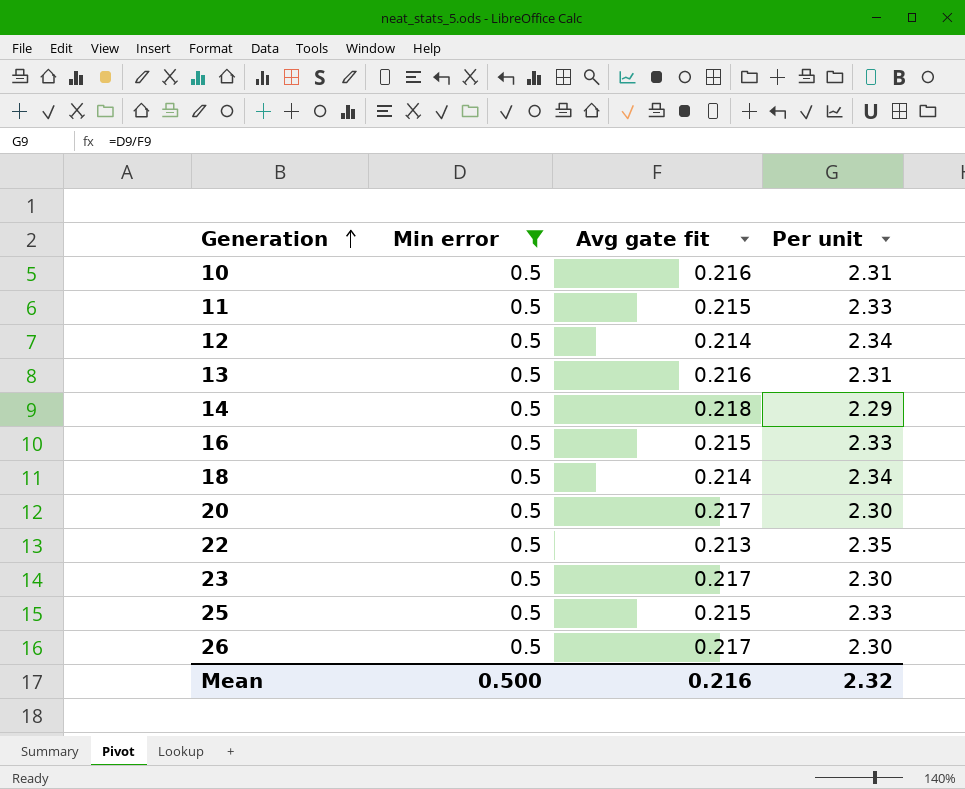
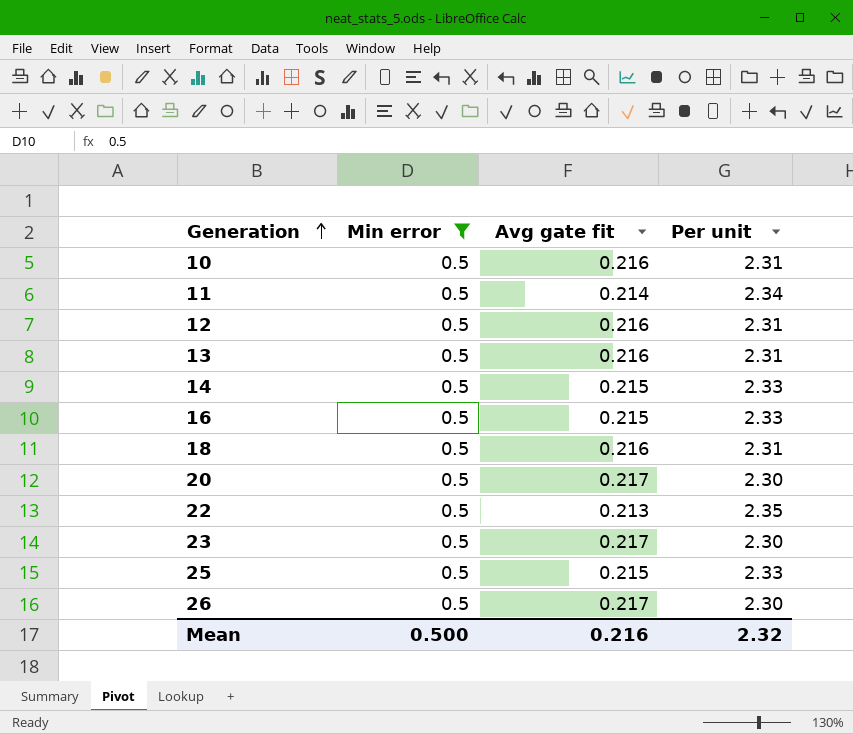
11 | Avg gate fit: 0.215 -> 0.214
11 | Per unit: 2.33 -> 2.34
12 | Avg gate fit: 0.214 -> 0.216
12 | Per unit: 2.34 -> 2.31
14 | Avg gate fit: 0.218 -> 0.215
14 | Per unit: 2.29 -> 2.33
18 | Avg gate fit: 0.214 -> 0.216
18 | Per unit: 2.34 -> 2.31

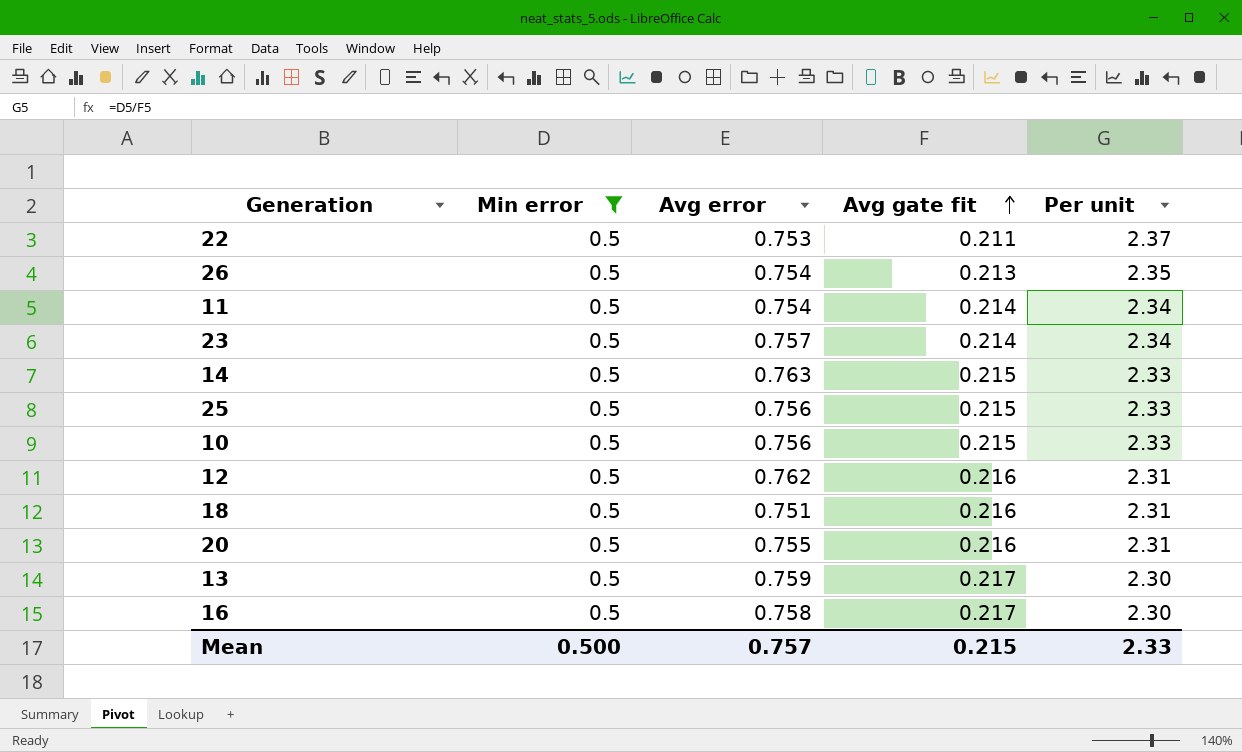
row order: Generation ascending -> Avg gate fit ascending
column Avg error | position: none -> 3
22 | Avg gate fit: 0.213 -> 0.211
22 | Per unit: 2.35 -> 2.37
26 | Avg gate fit: 0.217 -> 0.213
26 | Per unit: 2.30 -> 2.35
23 | Avg gate fit: 0.217 -> 0.214
23 | Per unit: 2.30 -> 2.34
10 | Avg gate fit: 0.216 -> 0.215
10 | Per unit: 2.31 -> 2.33
20 | Avg gate fit: 0.217 -> 0.216
20 | Per unit: 2.30 -> 2.31
13 | Avg gate fit: 0.216 -> 0.217
13 | Per unit: 2.31 -> 2.30
16 | Avg gate fit: 0.215 -> 0.217
16 | Per unit: 2.33 -> 2.30
Mean | Avg gate fit: 0.216 -> 0.215
Mean | Per unit: 2.32 -> 2.33

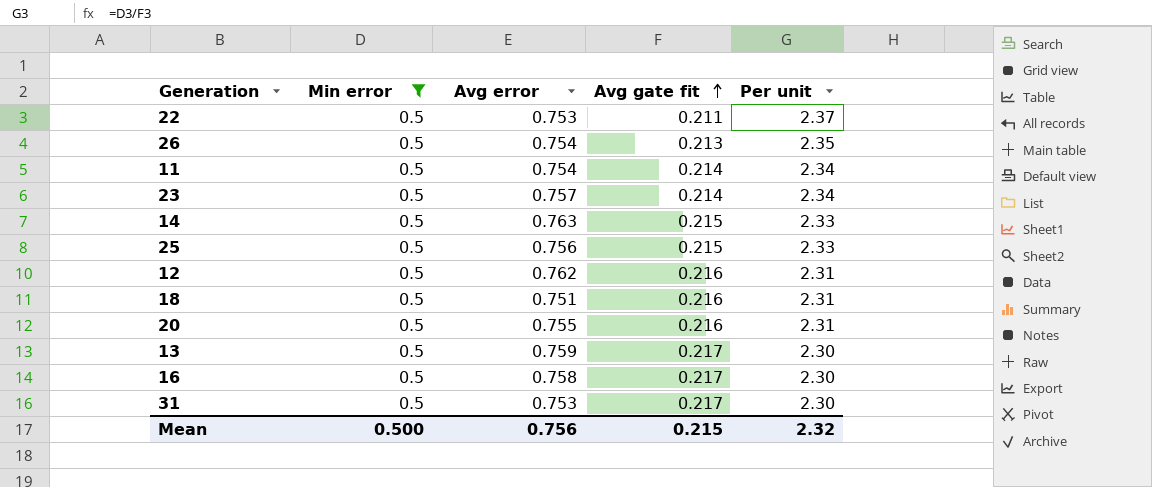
row 10: 0.5 | 0.756 | 0.215 | 2.33 -> none
row 31: none -> 0.5 | 0.753 | 0.217 | 2.30
Mean | Avg error: 0.757 -> 0.756
Mean | Per unit: 2.33 -> 2.32

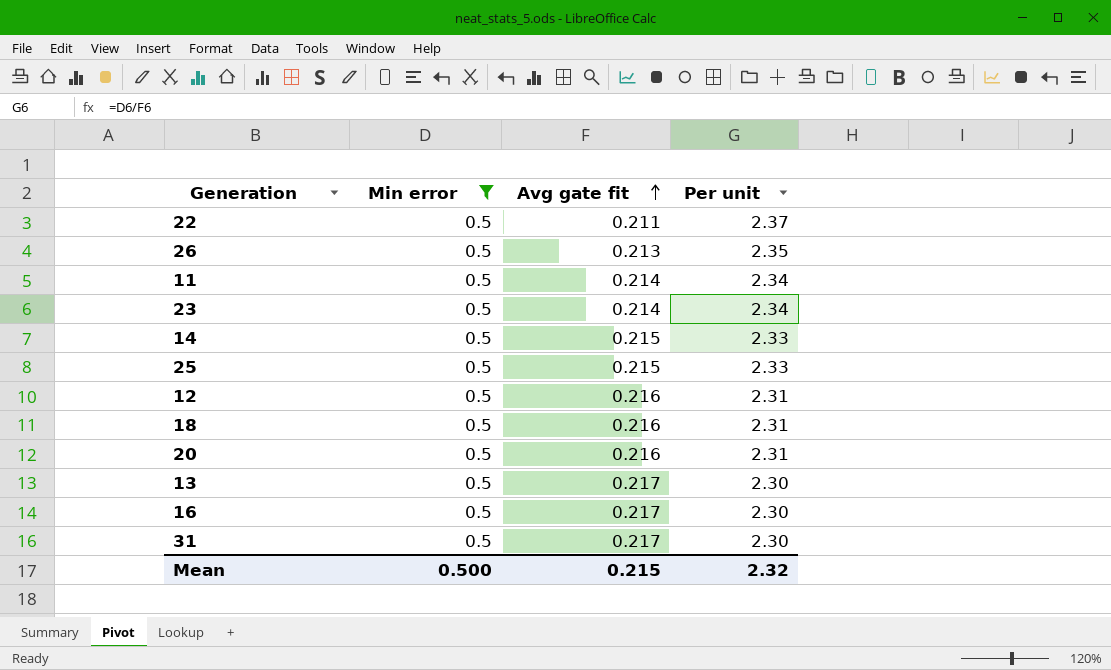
column Avg error | position: 3 -> none

